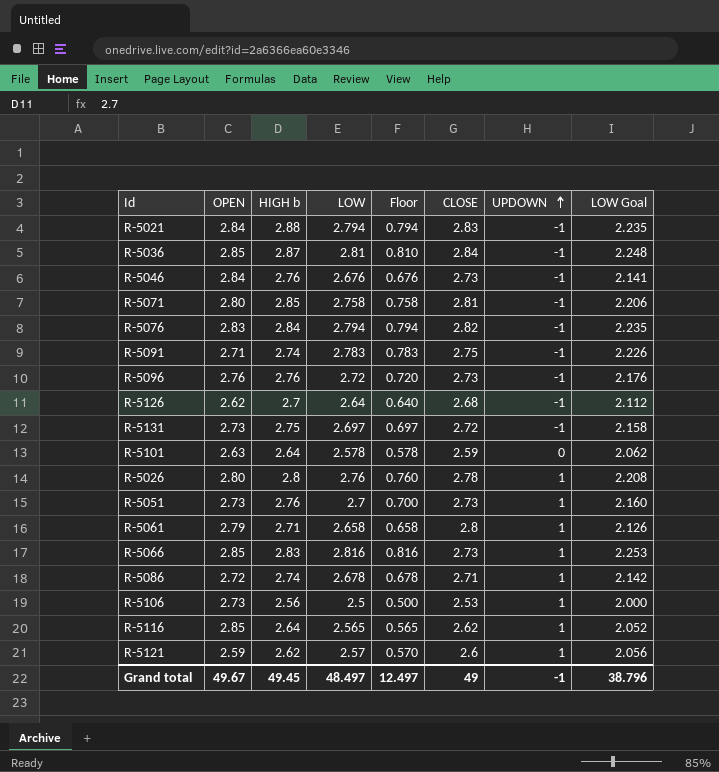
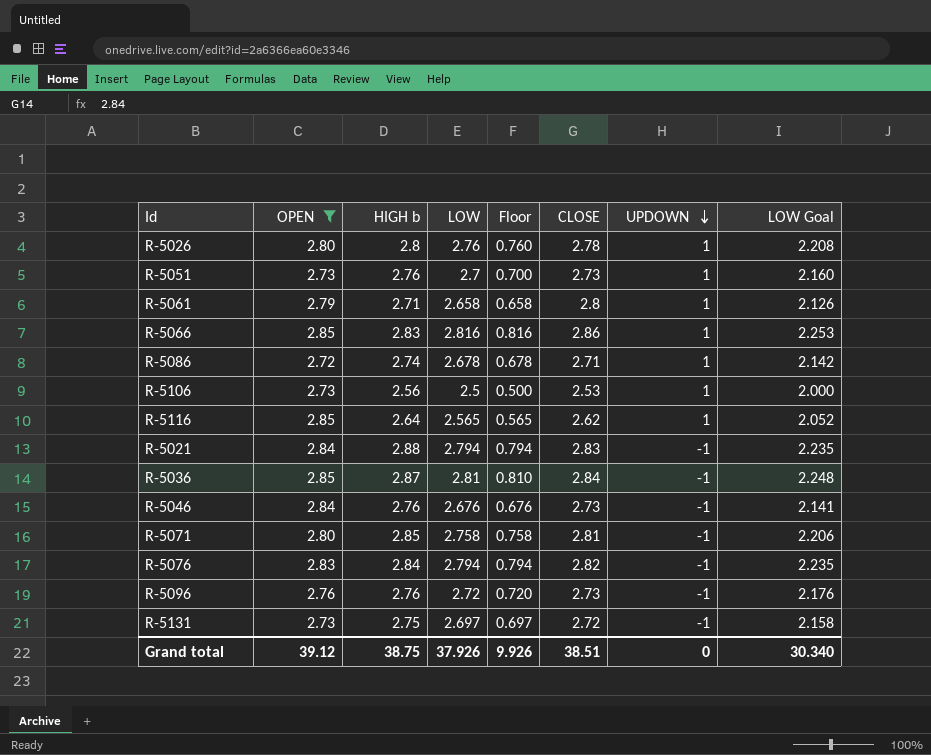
filter: none -> OPEN >= 2.72
row order: UPDOWN ascending -> UPDOWN descending
R-5066 | CLOSE: 2.73 -> 2.86
Grand total | OPEN: 49.67 -> 39.12
Grand total | HIGH b: 49.45 -> 38.75
Grand total | LOW: 48.497 -> 37.926
Grand total | Floor: 12.497 -> 9.926
Grand total | CLOSE: 49 -> 38.51
Grand total | UPDOWN: -1 -> 0
Grand total | LOW Goal: 38.796 -> 30.340

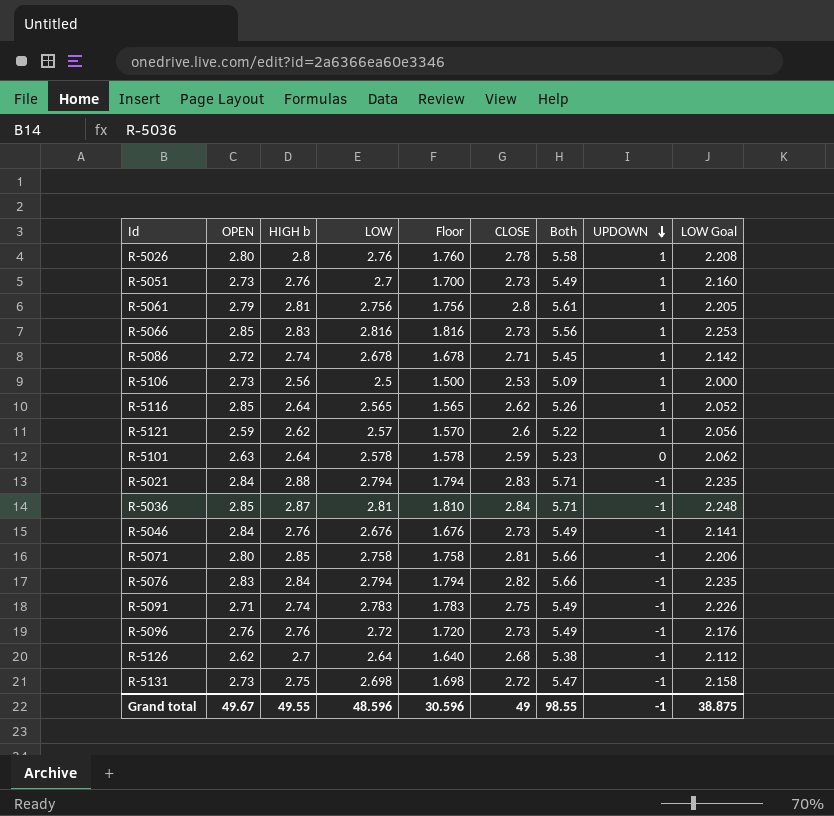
filter: OPEN >= 2.72 -> none
column Floor | formula: [LOW] - 2 -> [LOW] - 1
column Both | formula: none -> [HIGH b] + [CLOSE]
R-5061 | HIGH b: 2.71 -> 2.81
R-5061 | LOW: 2.658 -> 2.756
R-5061 | LOW Goal: 2.126 -> 2.205
R-5066 | CLOSE: 2.86 -> 2.73
R-5131 | LOW: 2.697 -> 2.698
Grand total | OPEN: 39.12 -> 49.67
Grand total | HIGH b: 38.75 -> 49.55
Grand total | LOW: 37.926 -> 48.596
Grand total | Floor: 9.926 -> 30.596
Grand total | CLOSE: 38.51 -> 49
Grand total | UPDOWN: 0 -> -1
Grand total | LOW Goal: 30.340 -> 38.875

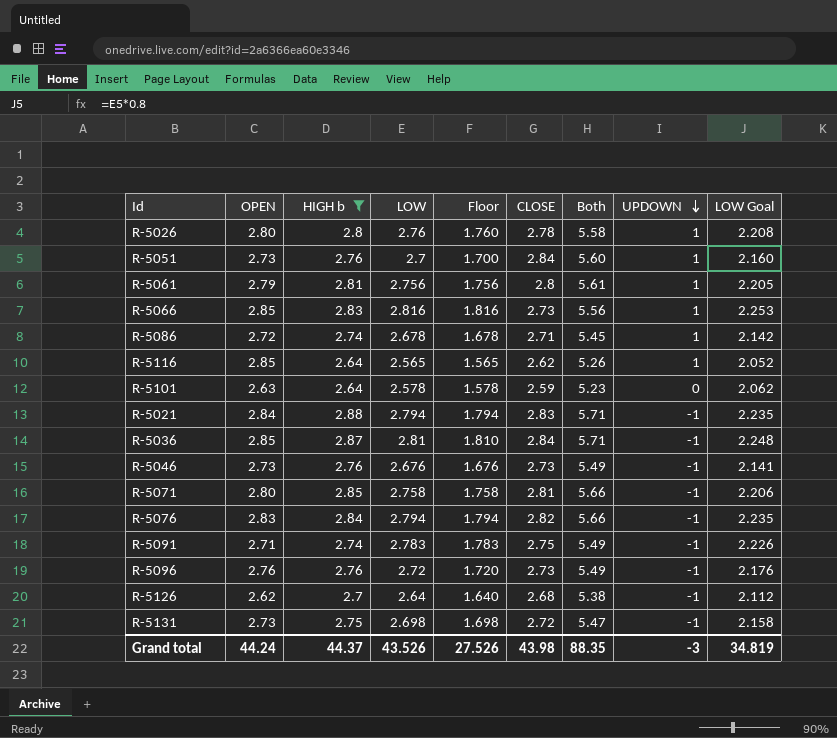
filter: none -> HIGH b >= 2.64
R-5051 | CLOSE: 2.73 -> 2.84
R-5051 | Both: 5.49 -> 5.60
R-5046 | OPEN: 2.84 -> 2.73
Grand total | OPEN: 49.67 -> 44.24
Grand total | HIGH b: 49.55 -> 44.37
Grand total | LOW: 48.596 -> 43.526
Grand total | Floor: 30.596 -> 27.526
Grand total | CLOSE: 49 -> 43.98
Grand total | Both: 98.55 -> 88.35
Grand total | UPDOWN: -1 -> -3
Grand total | LOW Goal: 38.875 -> 34.819

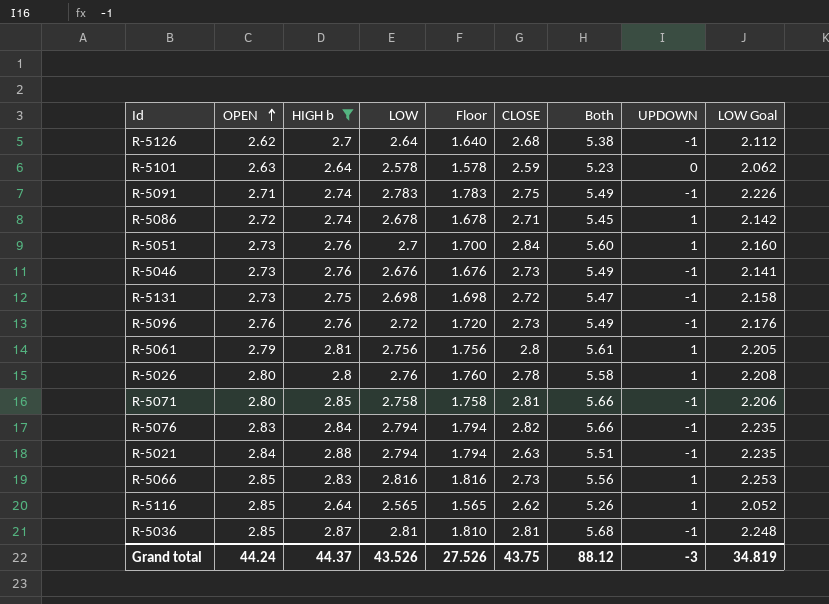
row order: UPDOWN descending -> OPEN ascending
R-5021 | CLOSE: 2.83 -> 2.63
R-5021 | Both: 5.71 -> 5.51
R-5036 | CLOSE: 2.84 -> 2.81
R-5036 | Both: 5.71 -> 5.68
Grand total | CLOSE: 43.98 -> 43.75
Grand total | Both: 88.35 -> 88.12

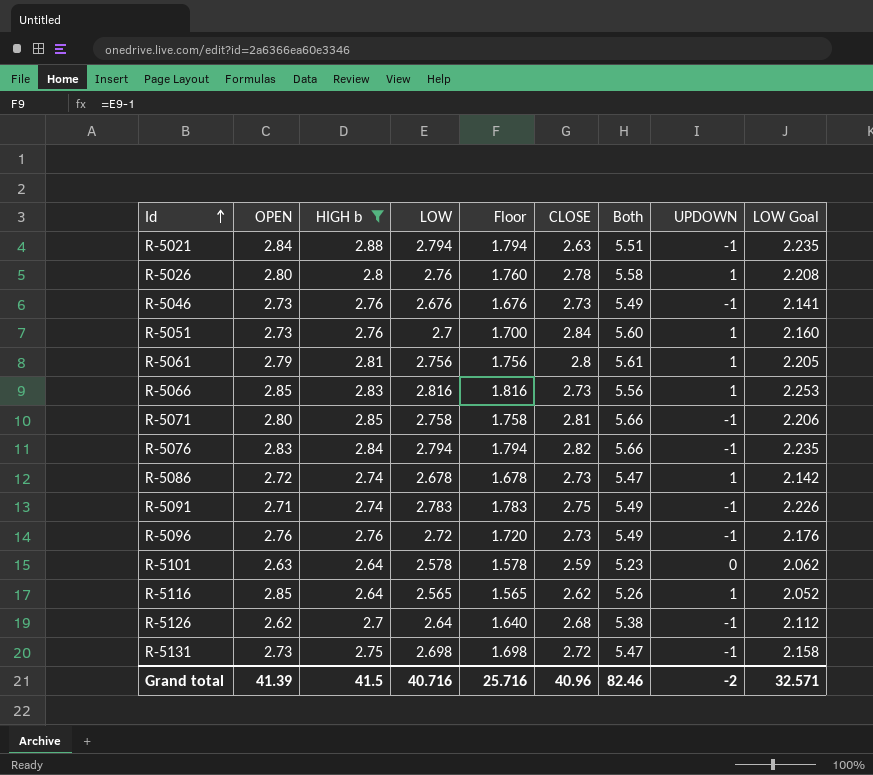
row order: OPEN ascending -> Id ascending
row R-5036: 2.85 | 2.87 | 2.81 | 1.810 | 2.81 | 5.68 | -1 | 2.248 -> none
R-5086 | CLOSE: 2.71 -> 2.73
R-5086 | Both: 5.45 -> 5.47
Grand total | OPEN: 44.24 -> 41.39
Grand total | HIGH b: 44.37 -> 41.5
Grand total | LOW: 43.526 -> 40.716
Grand total | Floor: 27.526 -> 25.716
Grand total | CLOSE: 43.75 -> 40.96
Grand total | Both: 88.12 -> 82.46
Grand total | UPDOWN: -3 -> -2
Grand total | LOW Goal: 34.819 -> 32.571

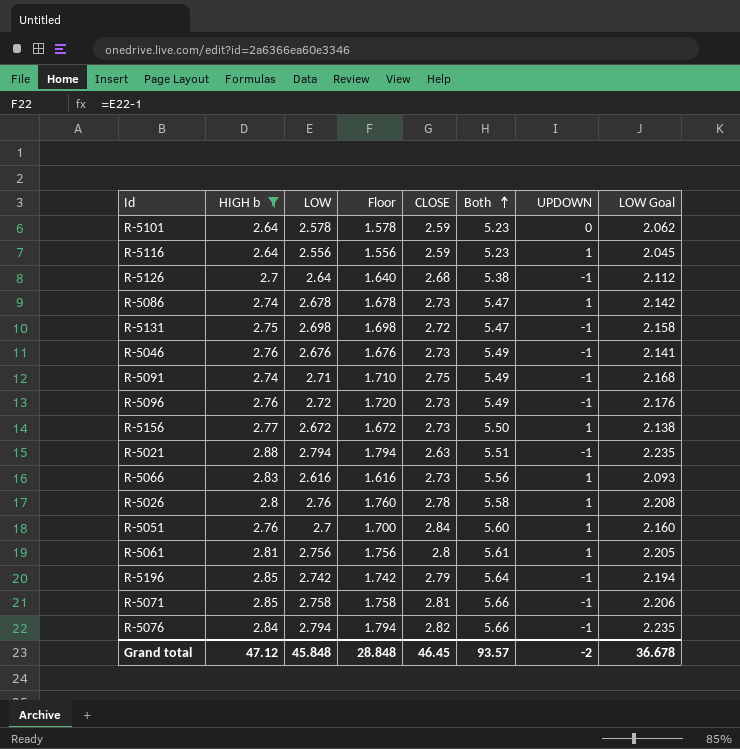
row order: Id ascending -> Both ascending
column OPEN | position: 2 -> none
R-5116 | LOW: 2.565 -> 2.556
R-5116 | Floor: 1.565 -> 1.556
R-5116 | CLOSE: 2.62 -> 2.59
R-5116 | Both: 5.26 -> 5.23
R-5116 | LOW Goal: 2.052 -> 2.045
R-5091 | LOW: 2.783 -> 2.71
R-5091 | Floor: 1.783 -> 1.710
R-5091 | LOW Goal: 2.226 -> 2.168
row R-5156: none -> 2.77 | 2.672 | 1.672 | 2.73 | 5.50 | 1 | 2.138
R-5066 | LOW: 2.816 -> 2.616
R-5066 | Floor: 1.816 -> 1.616
R-5066 | LOW Goal: 2.253 -> 2.093
row R-5196: none -> 2.85 | 2.742 | 1.742 | 2.79 | 5.64 | -1 | 2.194
Grand total | HIGH b: 41.5 -> 47.12
Grand total | LOW: 40.716 -> 45.848
Grand total | Floor: 25.716 -> 28.848
Grand total | CLOSE: 40.96 -> 46.45
Grand total | Both: 82.46 -> 93.57
Grand total | LOW Goal: 32.571 -> 36.678

